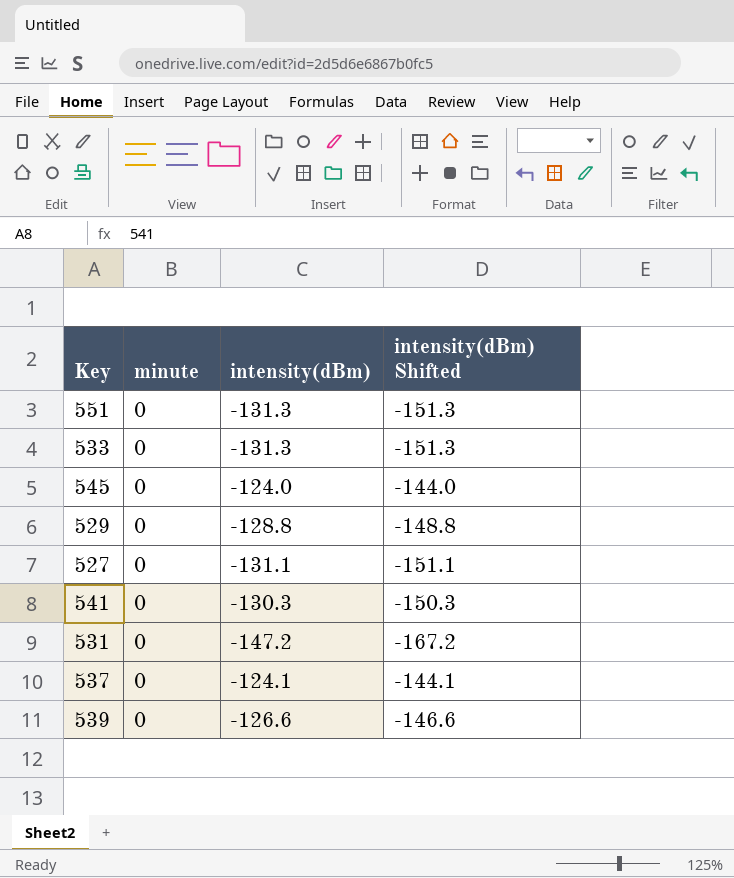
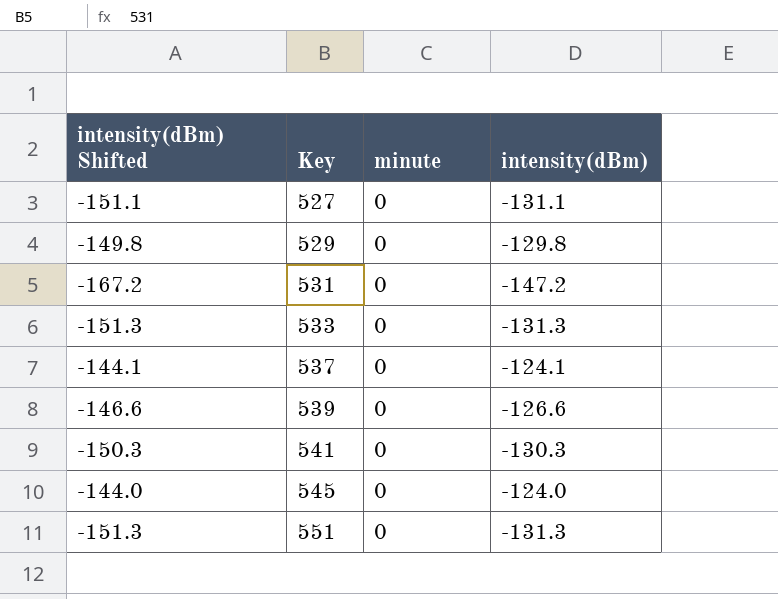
row order: none -> Key ascending
column intensity(dBm) Shifted | position: 4 -> 1
529 | intensity(dBm) Shifted: -148.8 -> -149.8
529 | intensity(dBm): -128.8 -> -129.8

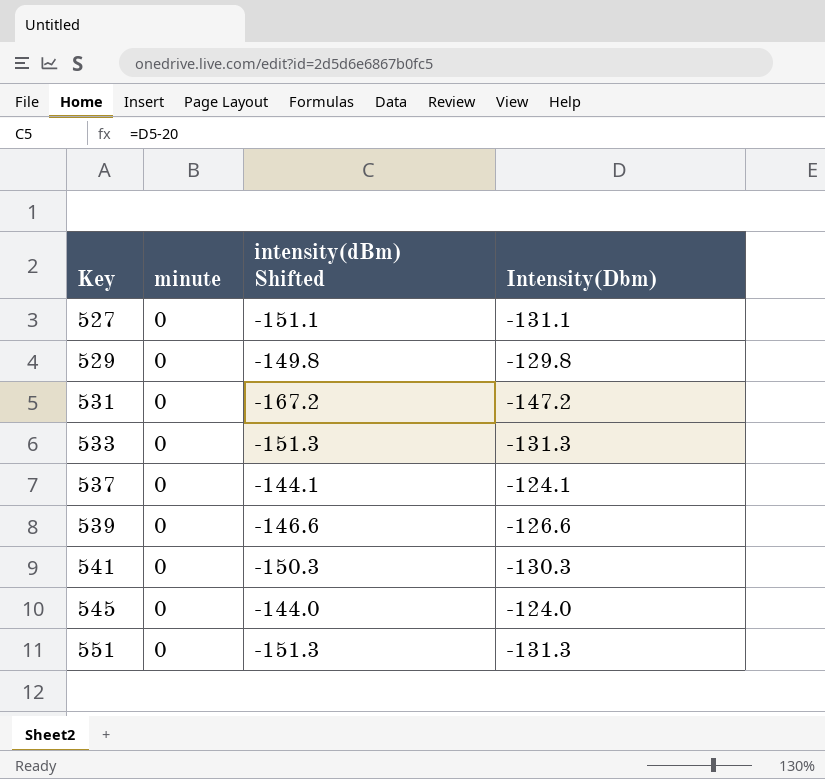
column intensity(dBm) Shifted | position: 1 -> 3
column name: intensity(dBm) -> Intensity(Dbm)

